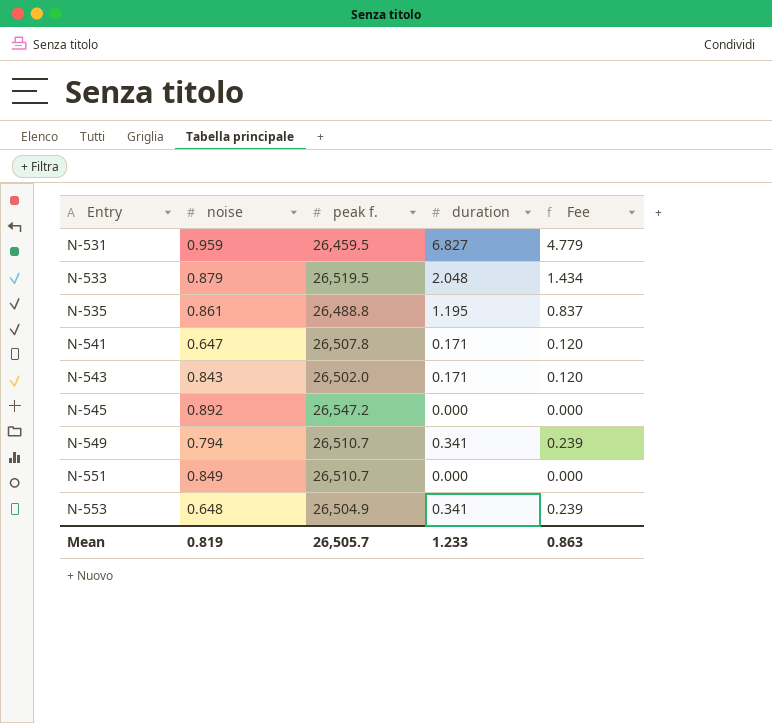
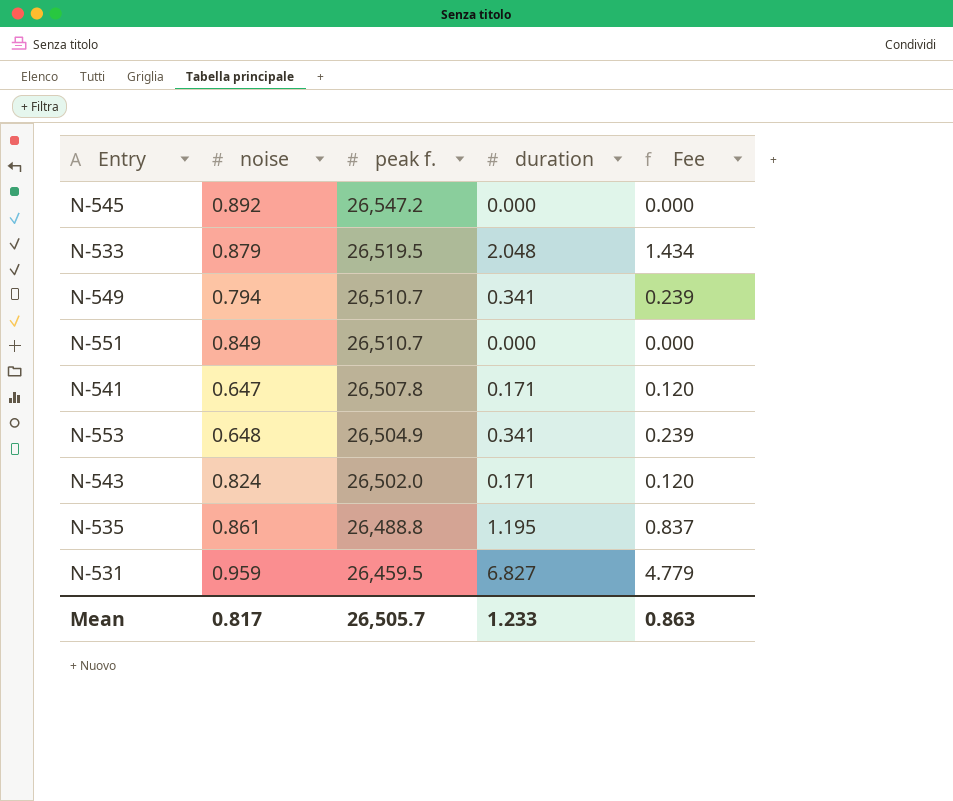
row order: Entry ascending -> peak f. descending
N-543 | noise: 0.843 -> 0.824
Mean | noise: 0.819 -> 0.817

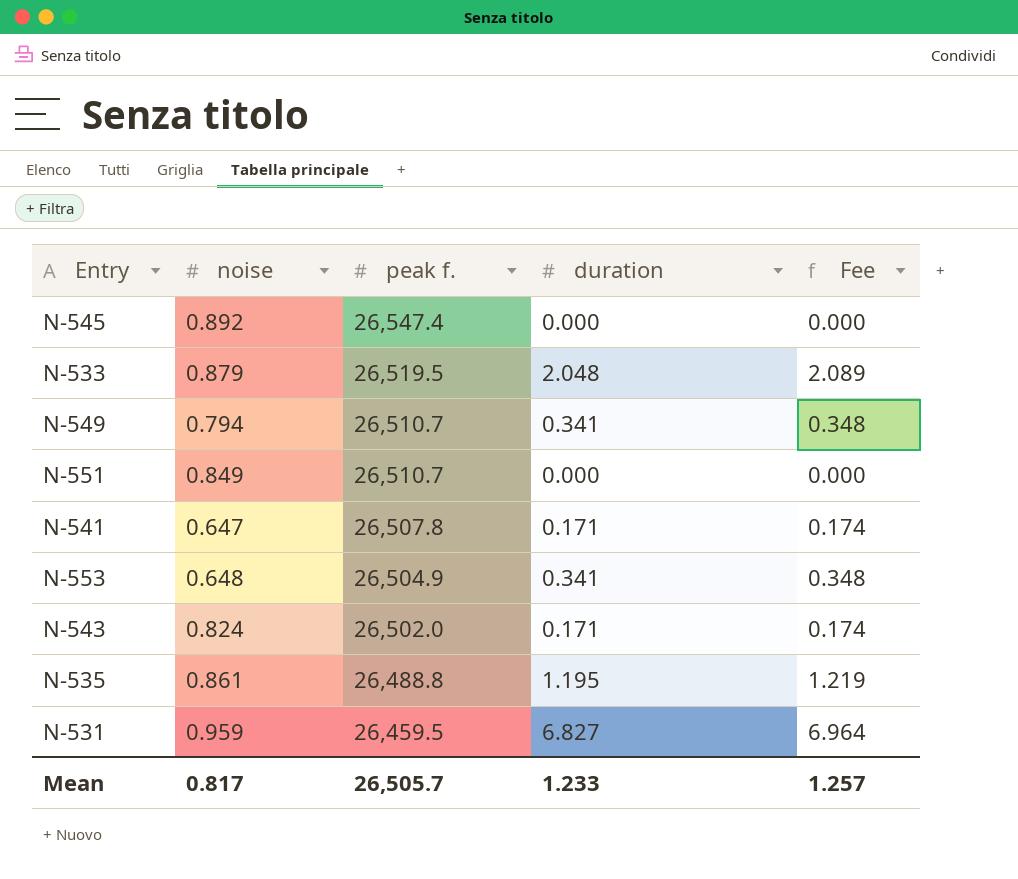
column Fee | formula: [duration] * 0.7 -> [duration] * 1.02
N-545 | peak f.: 26,547.2 -> 26,547.4
Mean | Fee: 0.863 -> 1.257

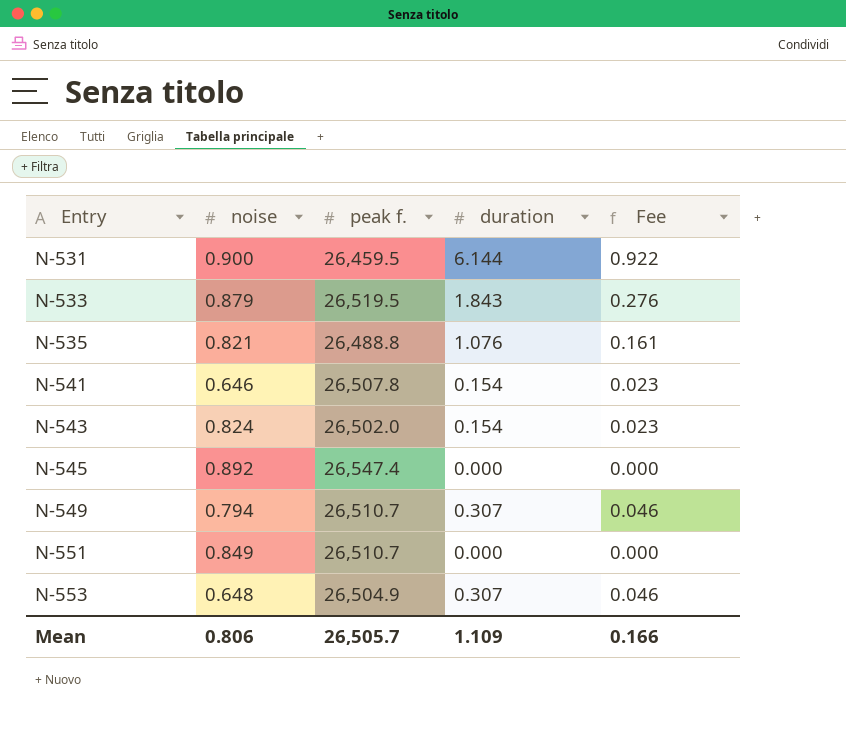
row order: peak f. descending -> Entry ascending
column Fee | formula: [duration] * 1.02 -> [duration] * 0.15
N-531 | noise: 0.959 -> 0.900
N-531 | duration: 6.827 -> 6.144
N-533 | duration: 2.048 -> 1.843
N-535 | noise: 0.861 -> 0.821
N-535 | duration: 1.195 -> 1.076
N-541 | noise: 0.647 -> 0.646
N-541 | duration: 0.171 -> 0.154
N-543 | duration: 0.171 -> 0.154
N-549 | duration: 0.341 -> 0.307
N-553 | duration: 0.341 -> 0.307
Mean | noise: 0.817 -> 0.806
Mean | duration: 1.233 -> 1.109
Mean | Fee: 1.257 -> 0.166

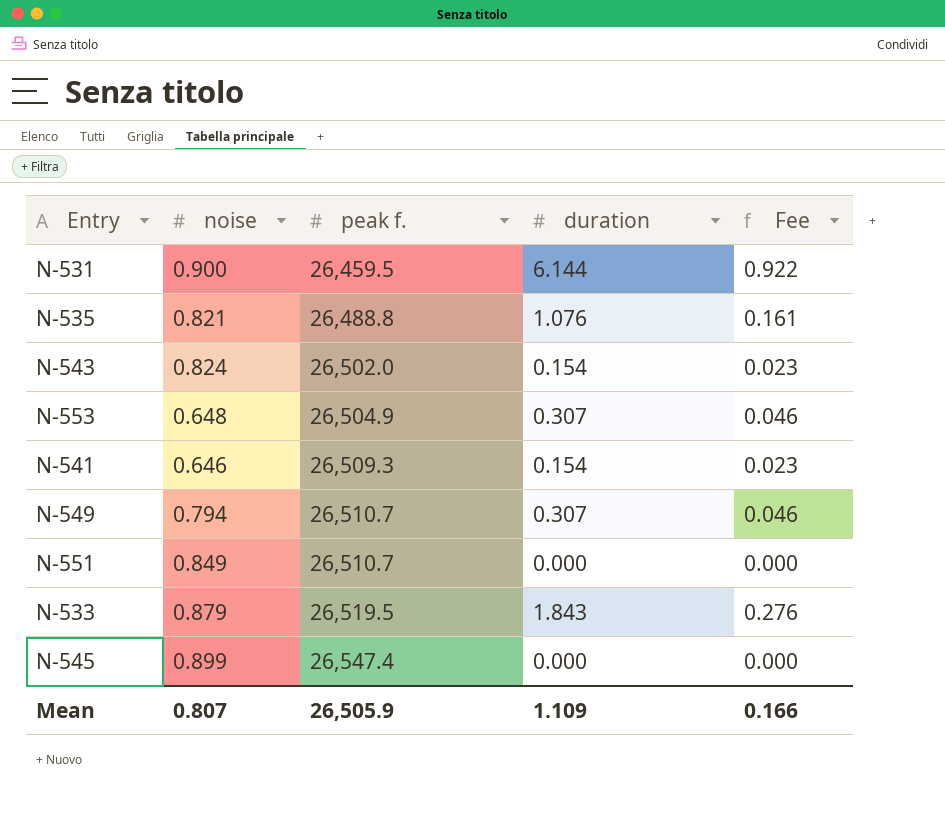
row order: Entry ascending -> peak f. ascending
N-541 | peak f.: 26,507.8 -> 26,509.3
N-545 | noise: 0.892 -> 0.899
Mean | noise: 0.806 -> 0.807
Mean | peak f.: 26,505.7 -> 26,505.9

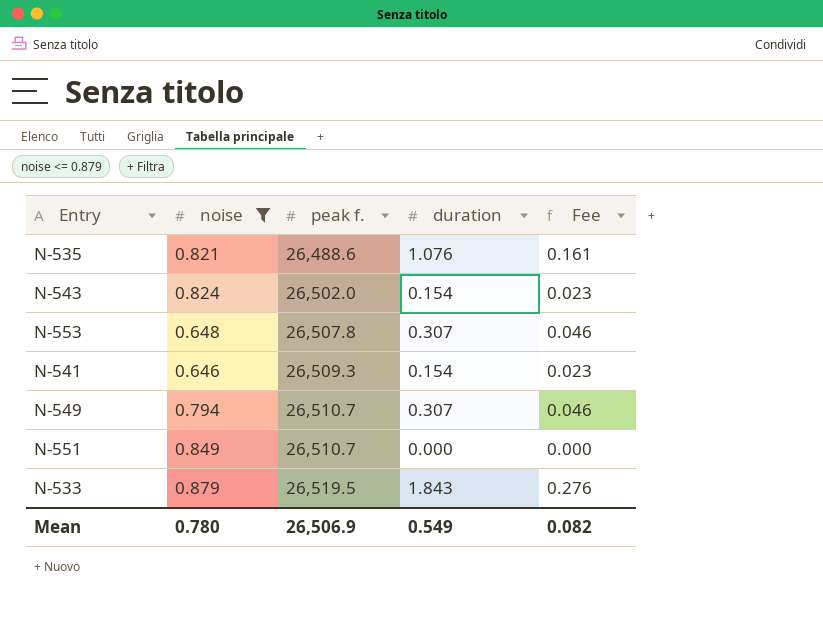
filter: none -> noise <= 0.879
N-535 | peak f.: 26,488.8 -> 26,488.6
N-553 | peak f.: 26,504.9 -> 26,507.8
Mean | noise: 0.807 -> 0.780
Mean | peak f.: 26,505.9 -> 26,506.9
Mean | duration: 1.109 -> 0.549
Mean | Fee: 0.166 -> 0.082

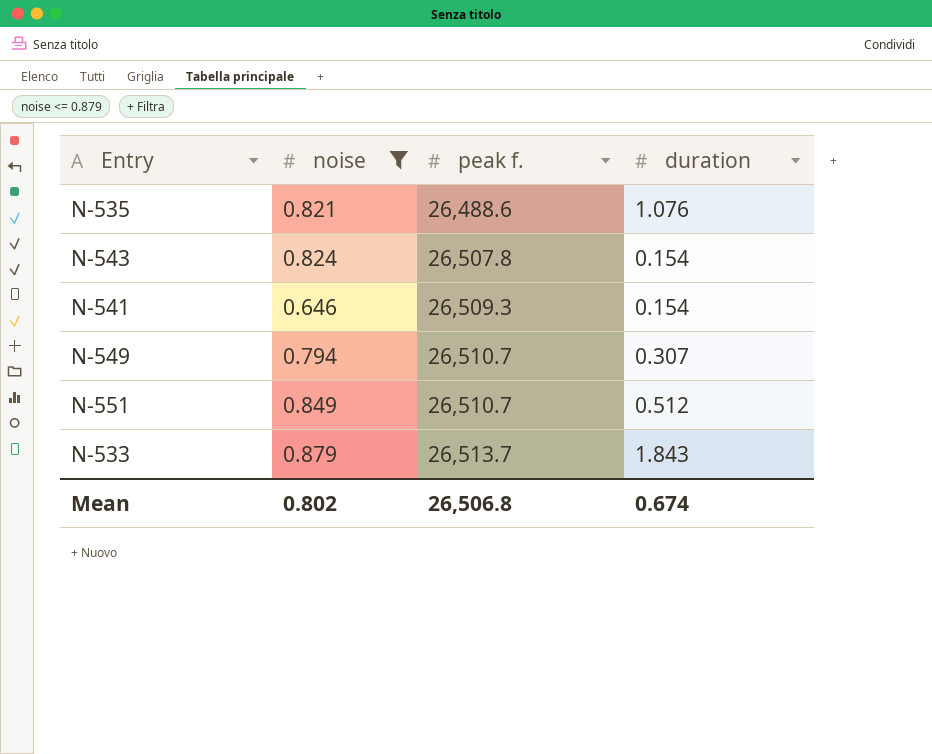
column Fee | formula: [duration] * 0.15 -> none
row N-553: 0.648 | 26,507.8 | 0.307 | 0.046 -> none
N-543 | peak f.: 26,502.0 -> 26,507.8
N-551 | duration: 0.000 -> 0.512
N-533 | peak f.: 26,519.5 -> 26,513.7
Mean | noise: 0.780 -> 0.802
Mean | peak f.: 26,506.9 -> 26,506.8
Mean | duration: 0.549 -> 0.674

